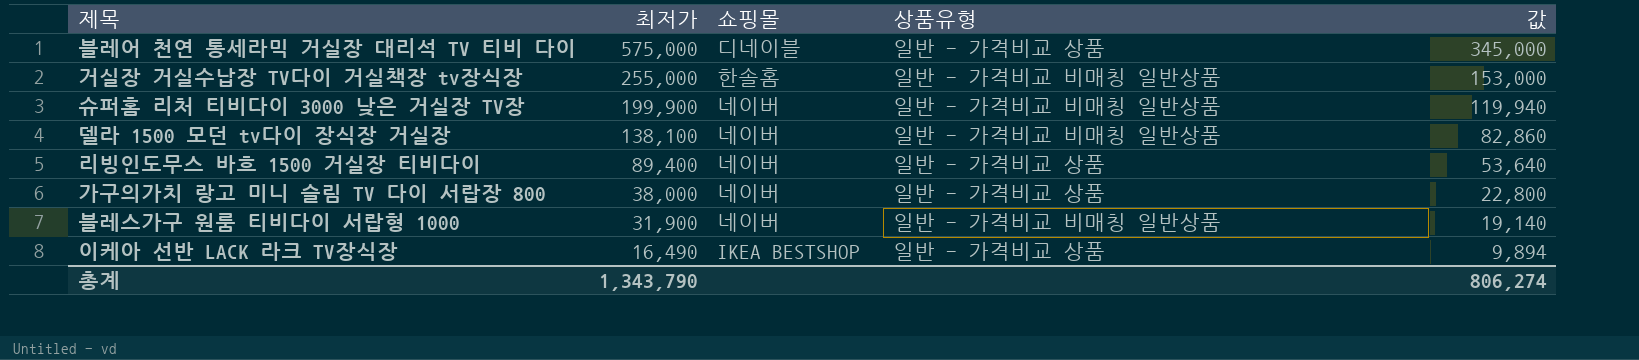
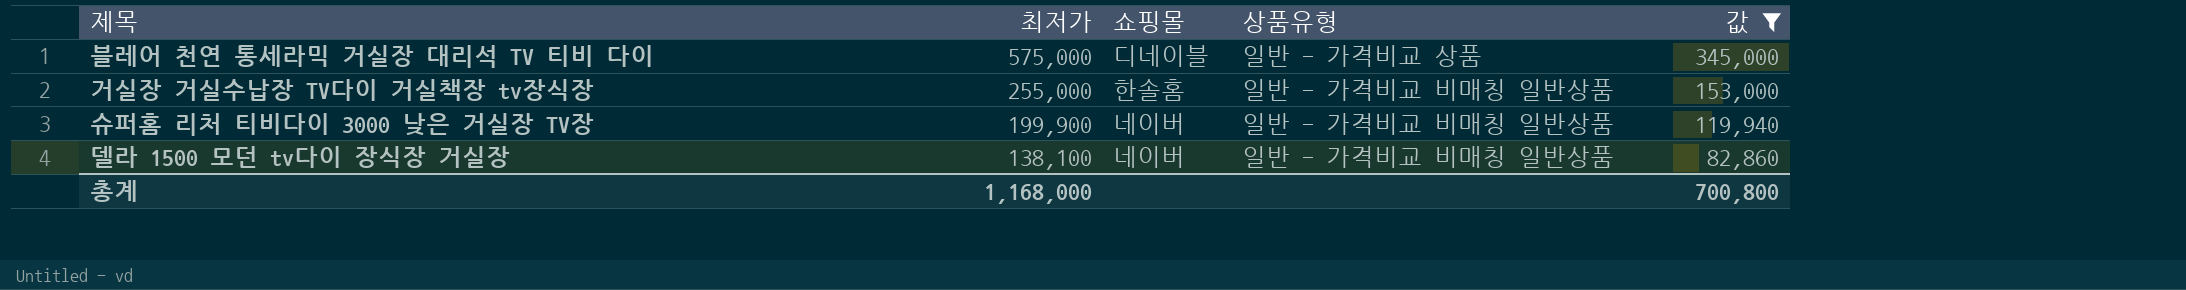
filter: none -> 값 >= 82,860
총계 | 최저가: 1,343,790 -> 1,168,000
총계 | 값: 806,274 -> 700,800

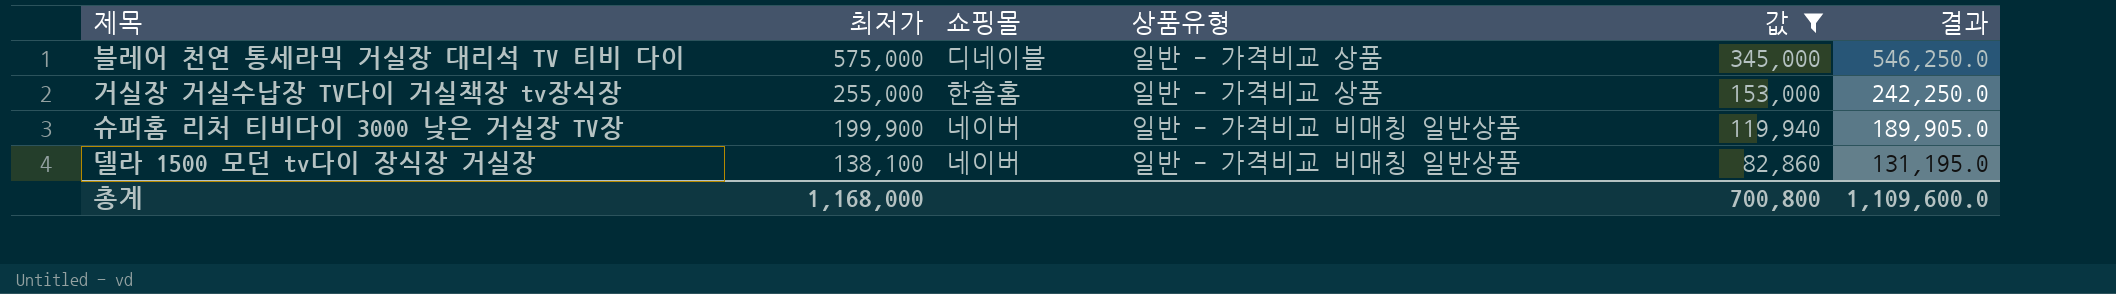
column 결과 | formula: none -> [최저가] * 0.95
거실장 거실수납장 TV다이 거실책장 tv장식장 | 상품유형: 일반 - 가격비교 비매칭 일반상품 -> 일반 - 가격비교 상품

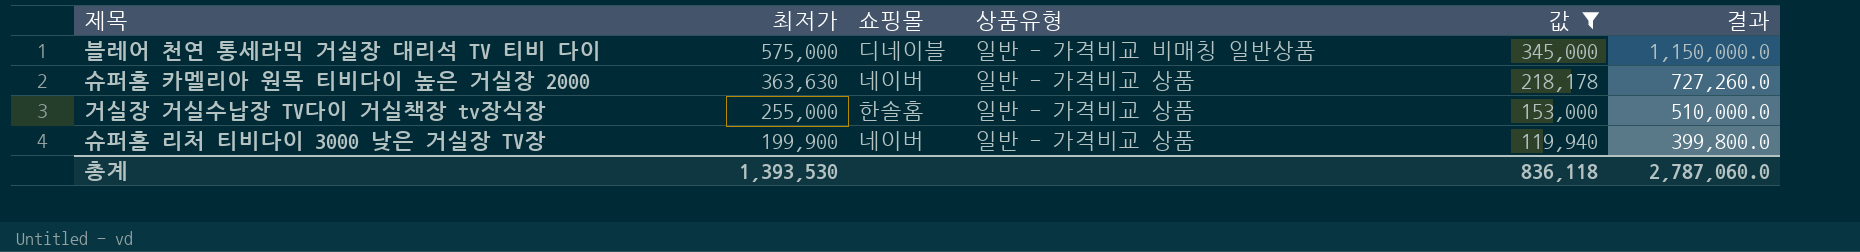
column 결과 | formula: [최저가] * 0.95 -> [최저가] * 2
row 델라 1500 모던 tv다이 장식장 거실장: 138,100 | 네이버 | 일반 - 가격비교 비매칭 일반상품 | 82,860 | 131,195.0 -> none
블레어 천연 통세라믹 거실장 대리석 TV 티비 다이 | 상품유형: 일반 - 가격비교 상품 -> 일반 - 가격비교 비매칭 일반상품
row 슈퍼홈 카멜리아 원목 티비다이 높은 거실장 2000: none -> 363,630 | 네이버 | 일반 - 가격비교 상품 | 218,178 | 727,260.0
슈퍼홈 리처 티비다이 3000 낮은 거실장 TV장 | 상품유형: 일반 - 가격비교 비매칭 일반상품 -> 일반 - 가격비교 상품
총계 | 최저가: 1,168,000 -> 1,393,530
총계 | 값: 700,800 -> 836,118
총계 | 결과: 1,109,600.0 -> 2,787,060.0

